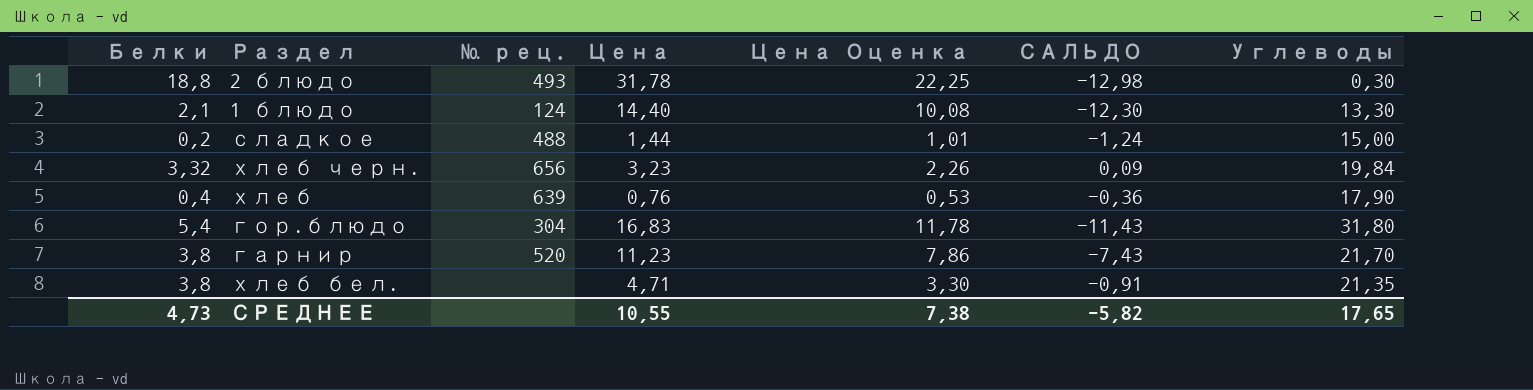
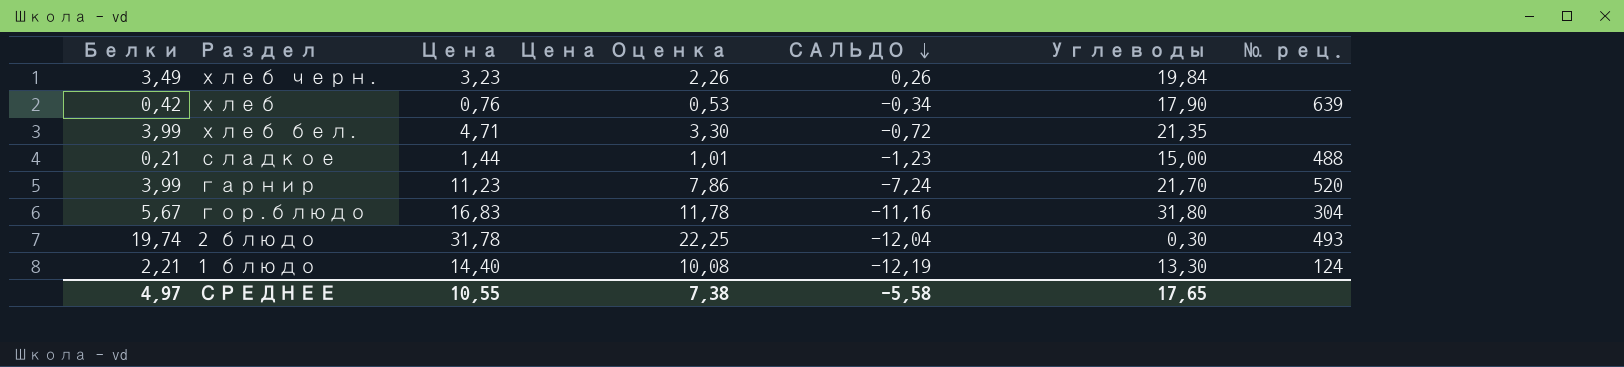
row order: none -> САЛЬДО descending
column № рец. | position: 3 -> 7
хлеб черн. | Белки: 3,32 -> 3,49
хлеб черн. | САЛЬДО: 0,09 -> 0,26
хлеб черн. | № рец.: 656 -> none
хлеб | Белки: 0,4 -> 0,42
хлеб | САЛЬДО: -0,36 -> -0,34
хлеб бел. | Белки: 3,8 -> 3,99
хлеб бел. | САЛЬДО: -0,91 -> -0,72
сладкое | Белки: 0,2 -> 0,21
сладкое | САЛЬДО: -1,24 -> -1,23
гарнир | Белки: 3,8 -> 3,99
гарнир | САЛЬДО: -7,43 -> -7,24
гор.блюдо | Белки: 5,4 -> 5,67
гор.блюдо | САЛЬДО: -11,43 -> -11,16
2 блюдо | Белки: 18,8 -> 19,74
2 блюдо | САЛЬДО: -12,98 -> -12,04
1 блюдо | Белки: 2,1 -> 2,21
1 блюдо | САЛЬДО: -12,30 -> -12,19
СРЕДНЕЕ | Белки: 4,73 -> 4,97
СРЕДНЕЕ | САЛЬДО: -5,82 -> -5,58

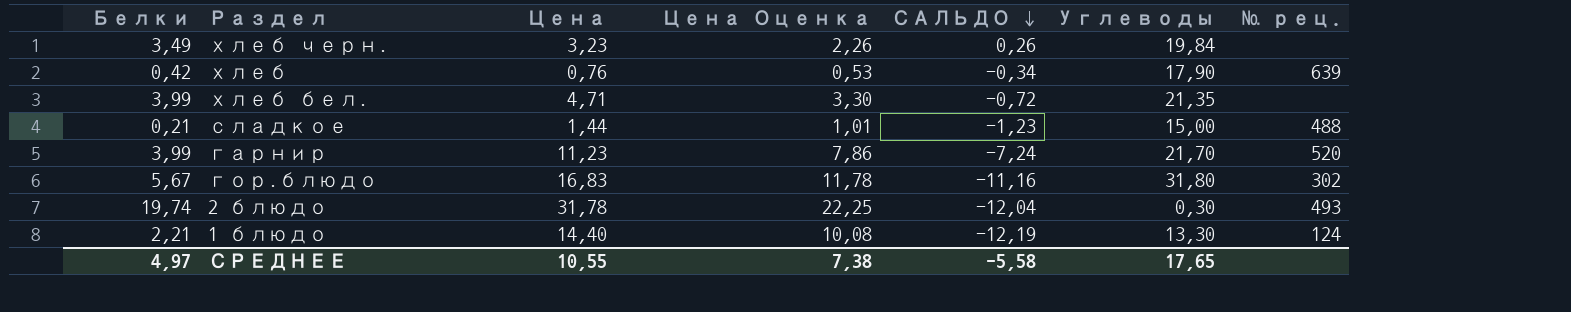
гор.блюдо | № рец.: 304 -> 302

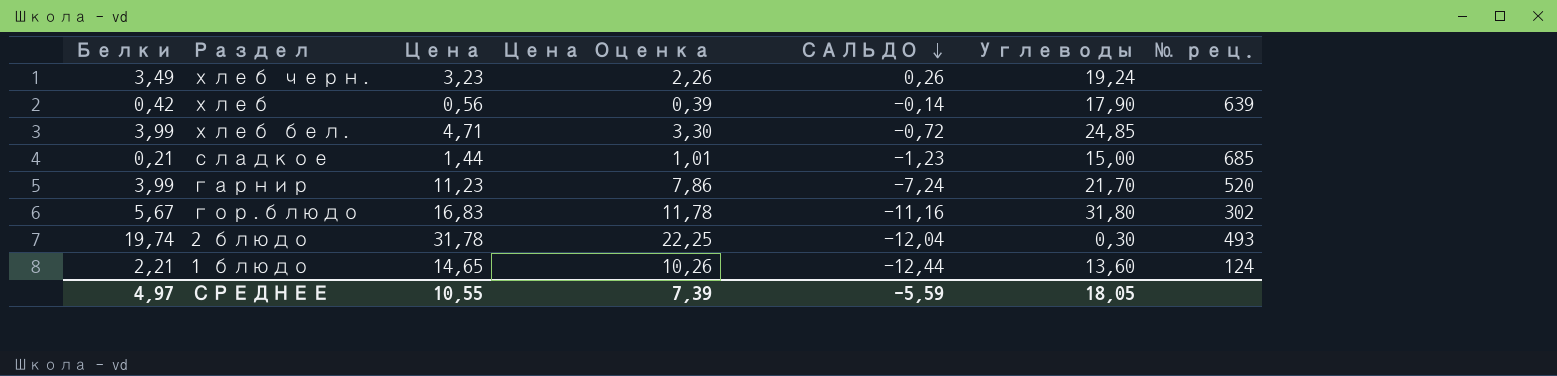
хлеб черн. | Углеводы: 19,84 -> 19,24
хлеб | Цена: 0,76 -> 0,56
хлеб | Цена Оценка: 0,53 -> 0,39
хлеб | САЛЬДО: -0,34 -> -0,14
хлеб бел. | Углеводы: 21,35 -> 24,85
сладкое | № рец.: 488 -> 685
1 блюдо | Цена: 14,40 -> 14,65
1 блюдо | Цена Оценка: 10,08 -> 10,26
1 блюдо | САЛЬДО: -12,19 -> -12,44
1 блюдо | Углеводы: 13,30 -> 13,60
СРЕДНЕЕ | Цена Оценка: 7,38 -> 7,39
СРЕДНЕЕ | САЛЬДО: -5,58 -> -5,59
СРЕДНЕЕ | Углеводы: 17,65 -> 18,05

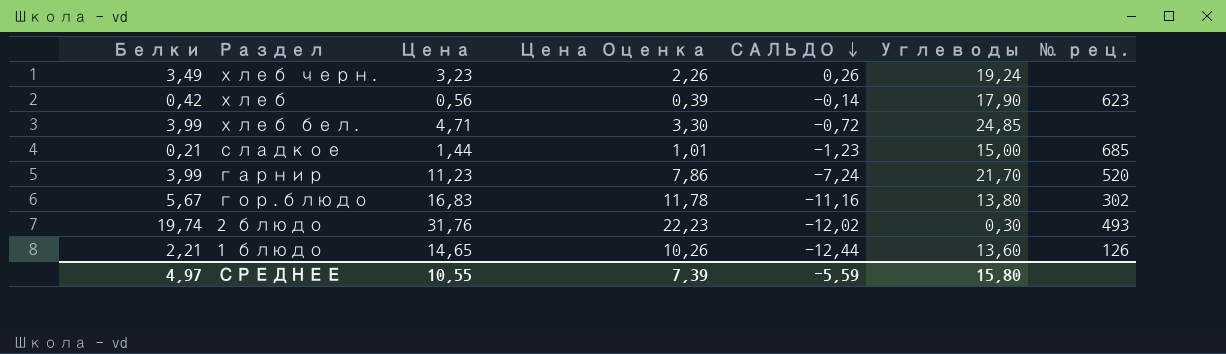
хлеб | № рец.: 639 -> 623
гор.блюдо | Углеводы: 31,80 -> 13,80
2 блюдо | Цена: 31,78 -> 31,76
2 блюдо | Цена Оценка: 22,25 -> 22,23
2 блюдо | САЛЬДО: -12,04 -> -12,02
1 блюдо | № рец.: 124 -> 126
СРЕДНЕЕ | Углеводы: 18,05 -> 15,80

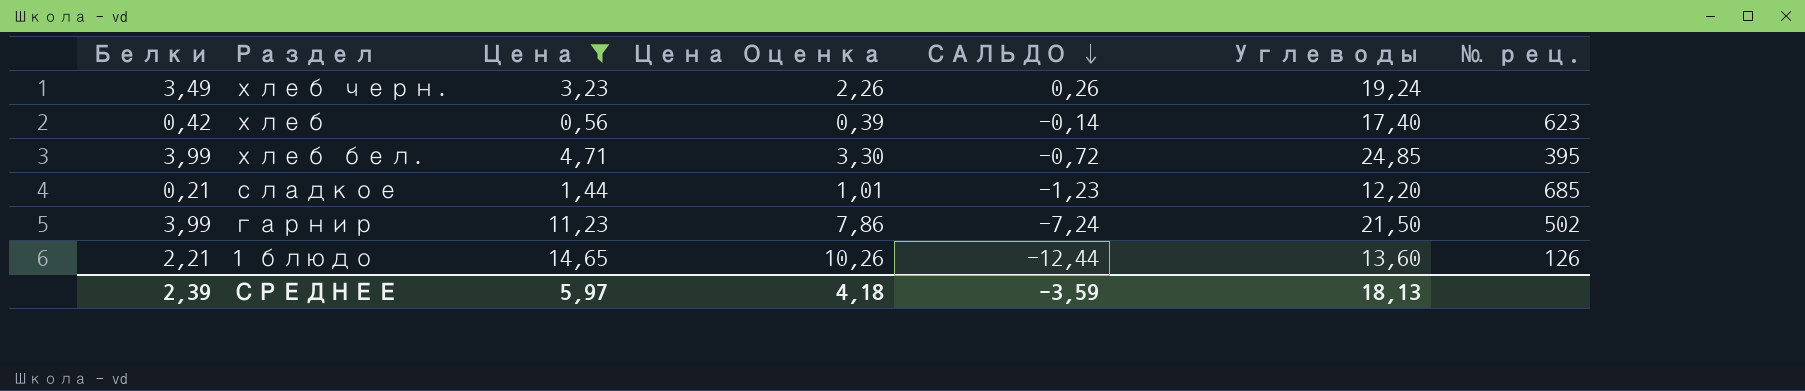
filter: none -> Цена <= 14,65
хлеб | Углеводы: 17,90 -> 17,40
хлеб бел. | № рец.: none -> 395
сладкое | Углеводы: 15,00 -> 12,20
гарнир | Углеводы: 21,70 -> 21,50
гарнир | № рец.: 520 -> 502
СРЕДНЕЕ | Белки: 4,97 -> 2,39
СРЕДНЕЕ | Цена: 10,55 -> 5,97
СРЕДНЕЕ | Цена Оценка: 7,39 -> 4,18
СРЕДНЕЕ | САЛЬДО: -5,59 -> -3,59
СРЕДНЕЕ | Углеводы: 15,80 -> 18,13

